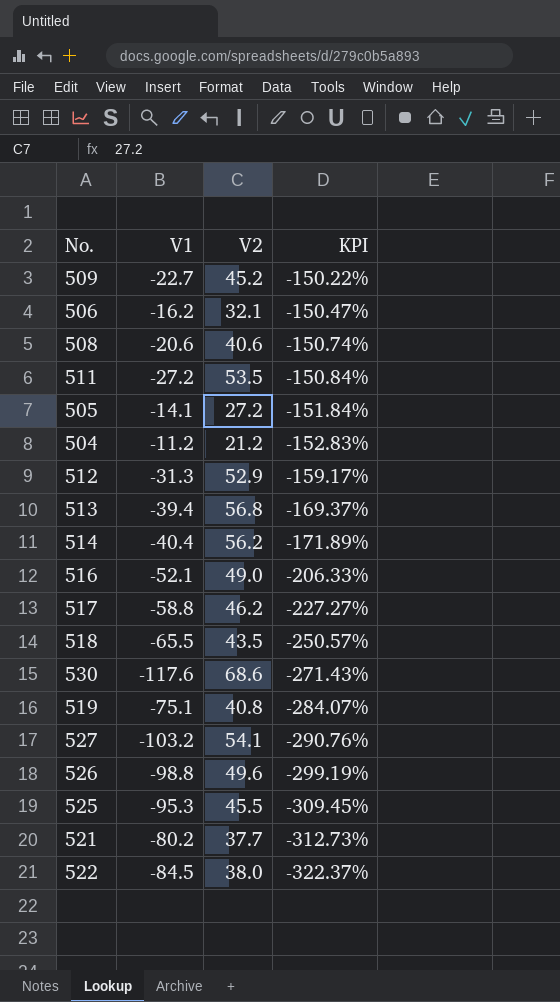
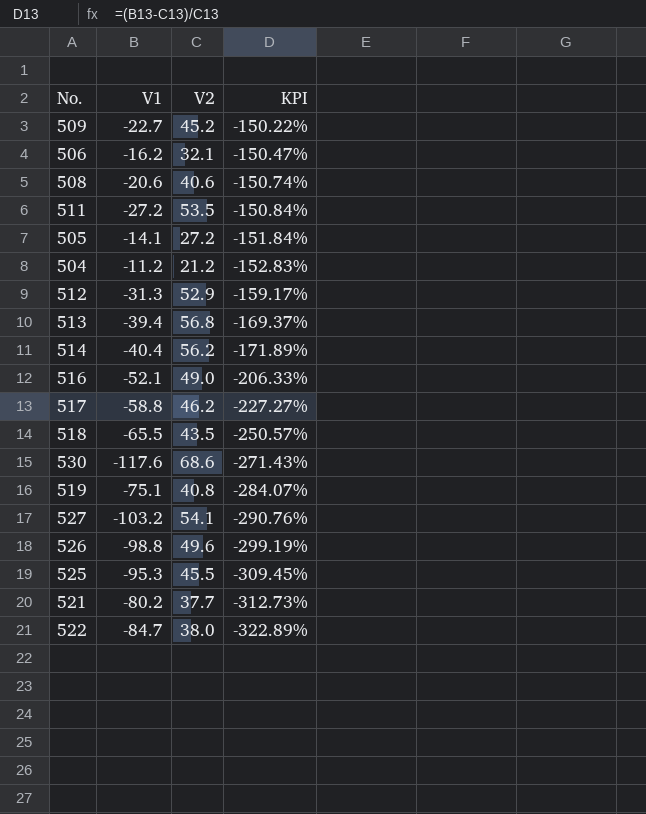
522 | V1: -84.5 -> -84.7
522 | KPI: -322.37% -> -322.89%

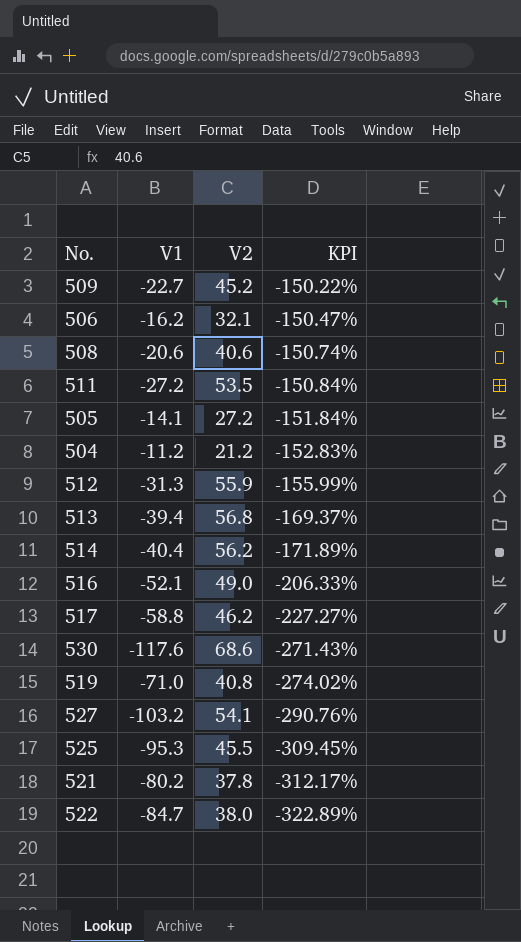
row 518: -65.5 | 43.5 | -250.57% -> none
row 526: -98.8 | 49.6 | -299.19% -> none
512 | V2: 52.9 -> 55.9
512 | KPI: -159.17% -> -155.99%
519 | V1: -75.1 -> -71.0
519 | KPI: -284.07% -> -274.02%
521 | V2: 37.7 -> 37.8
521 | KPI: -312.73% -> -312.17%

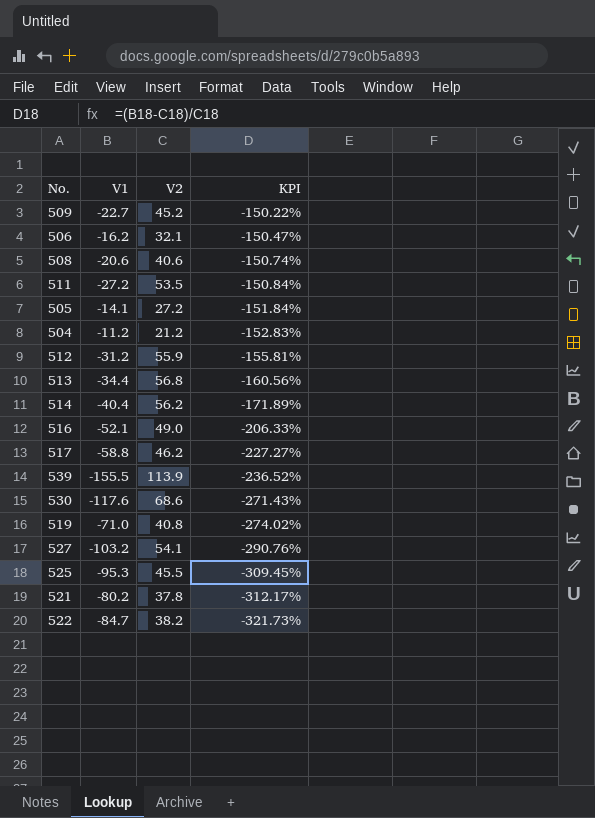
512 | V1: -31.3 -> -31.2
512 | KPI: -155.99% -> -155.81%
513 | V1: -39.4 -> -34.4
513 | KPI: -169.37% -> -160.56%
row 539: none -> -155.5 | 113.9 | -236.52%
522 | V2: 38.0 -> 38.2
522 | KPI: -322.89% -> -321.73%

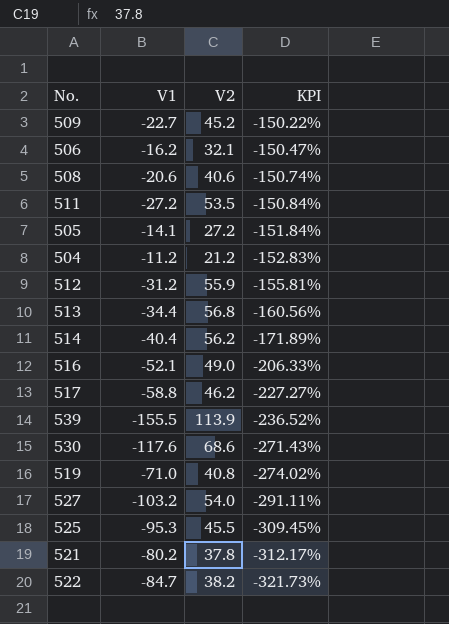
527 | V2: 54.1 -> 54.0
527 | KPI: -290.76% -> -291.11%

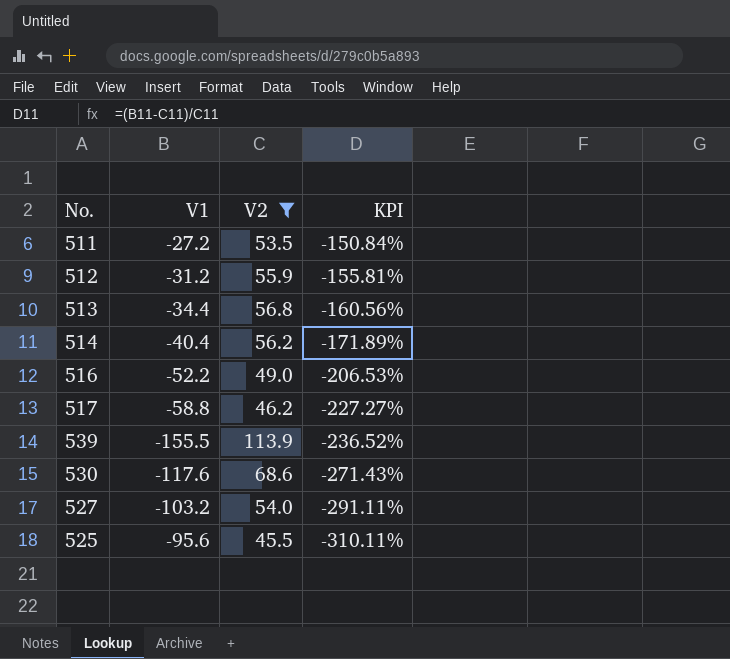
filter: none -> V2 >= 45.5
516 | V1: -52.1 -> -52.2
516 | KPI: -206.33% -> -206.53%
525 | V1: -95.3 -> -95.6
525 | KPI: -309.45% -> -310.11%

